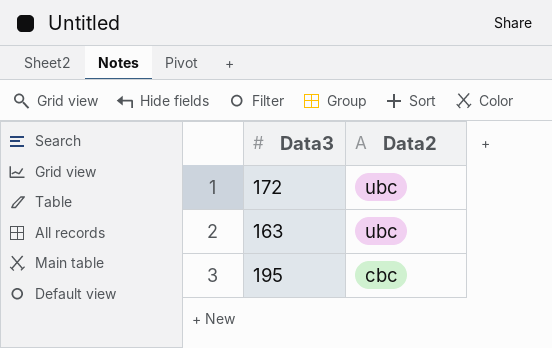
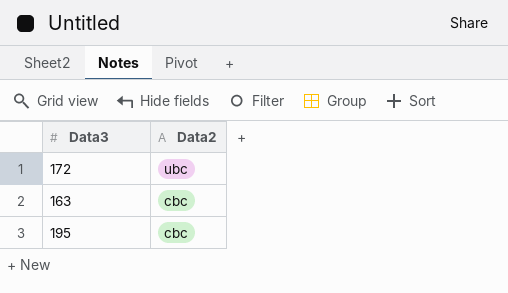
163 | Data2: ubc -> cbc

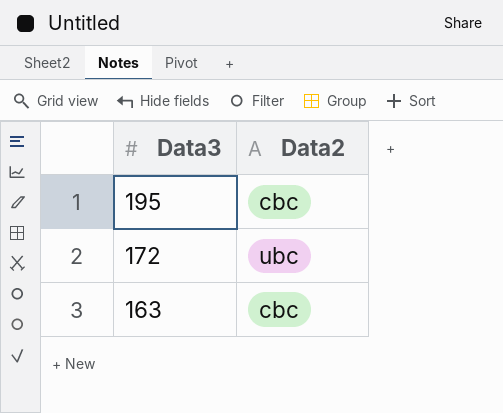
row order: Data2 descending -> Data3 descending

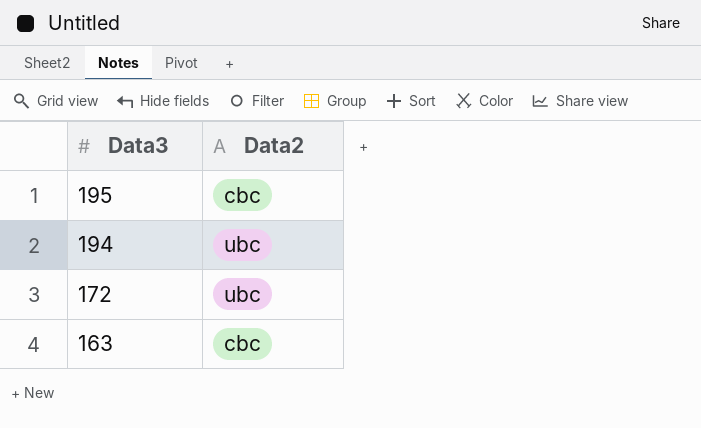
row 194: none -> ubc

